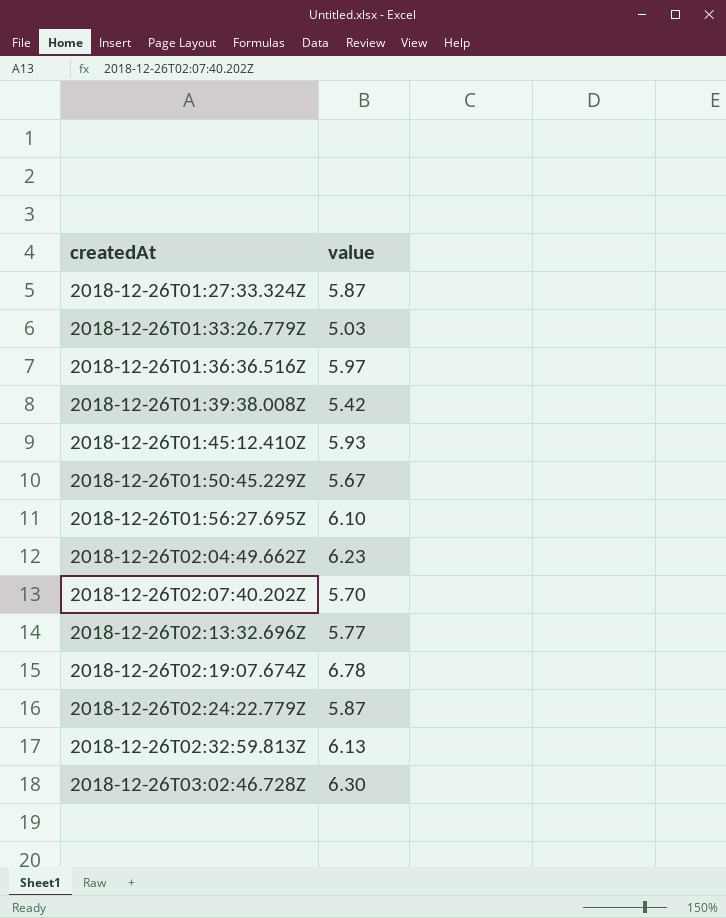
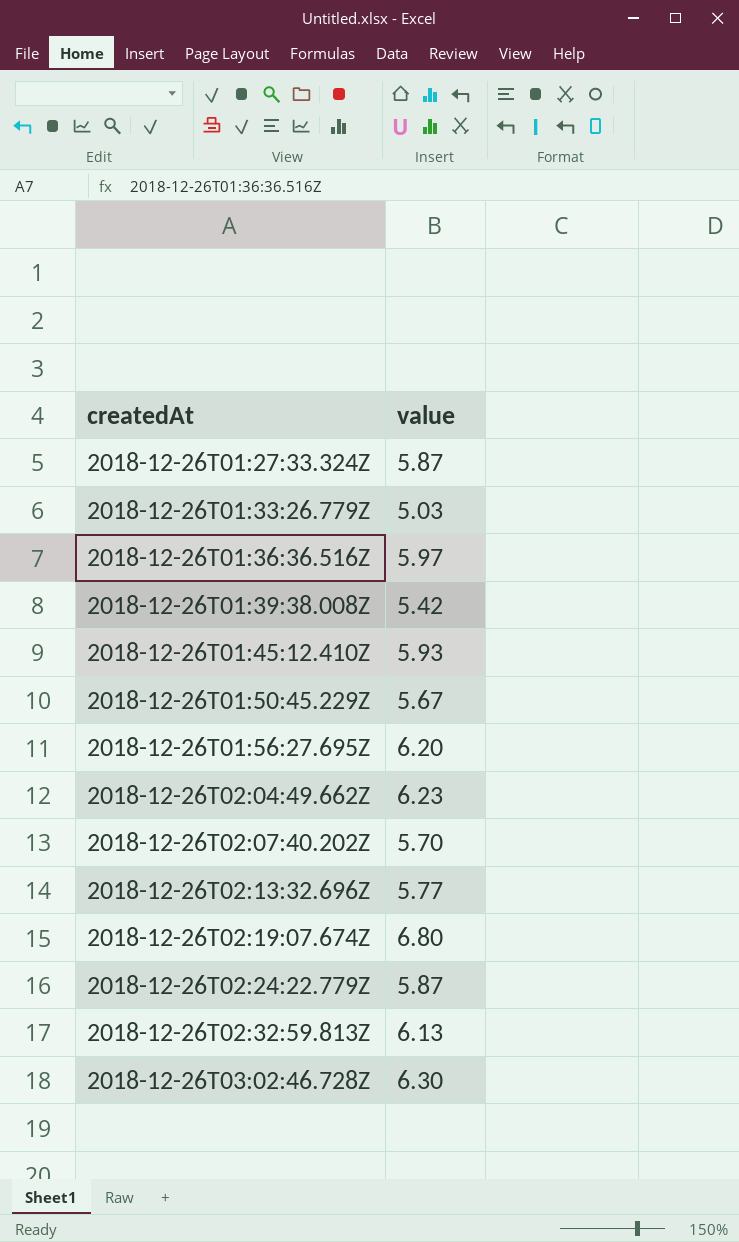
2018-12-26T01:56:27.695Z | value: 6.10 -> 6.20
2018-12-26T02:19:07.674Z | value: 6.78 -> 6.80

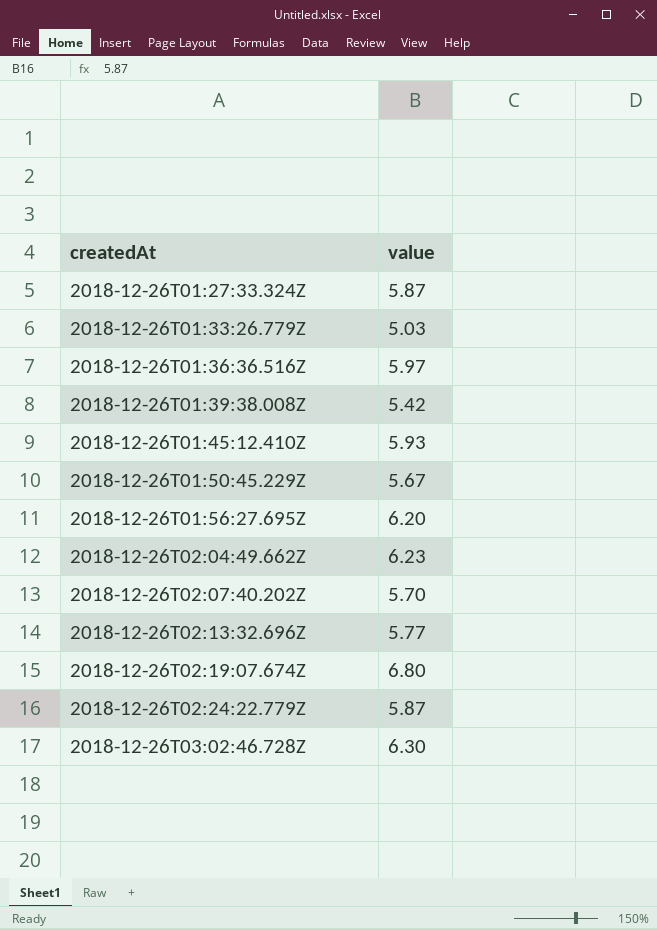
row 2018-12-26T02:32:59.813Z: 6.13 -> none

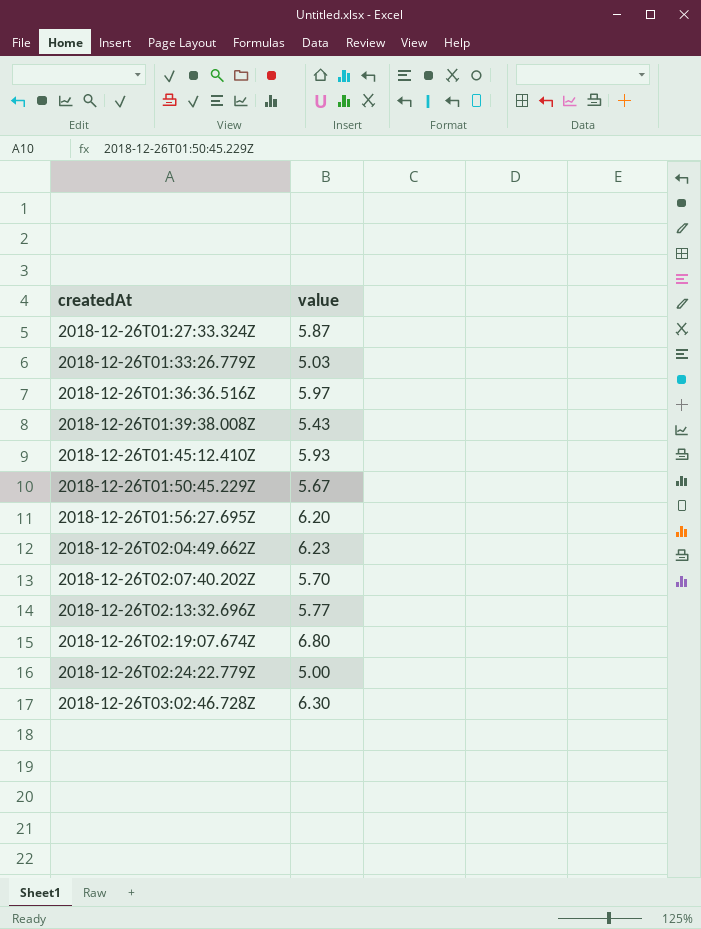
2018-12-26T01:39:38.008Z | value: 5.42 -> 5.43
2018-12-26T02:24:22.779Z | value: 5.87 -> 5.00

